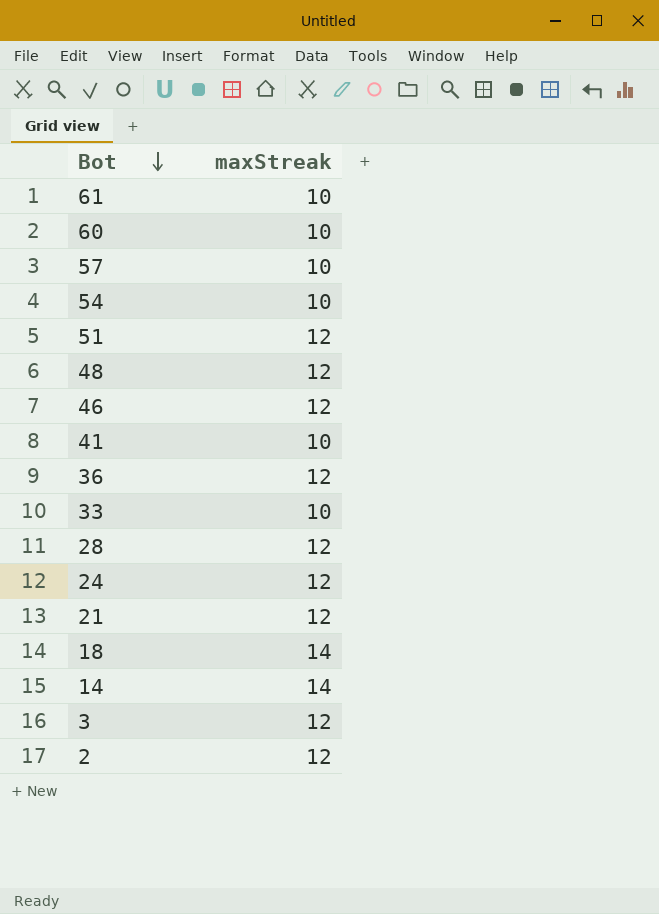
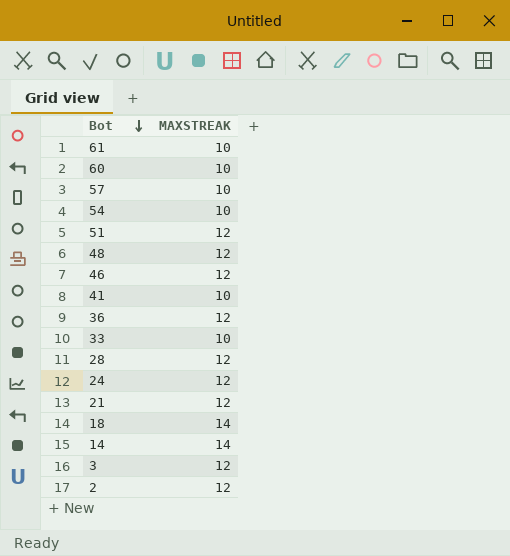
column name: maxStreak -> MAXSTREAK

